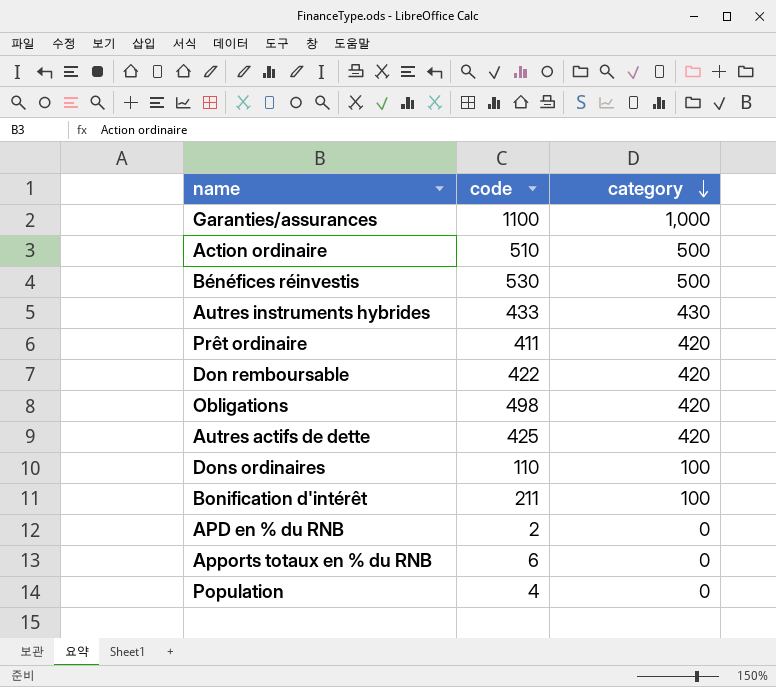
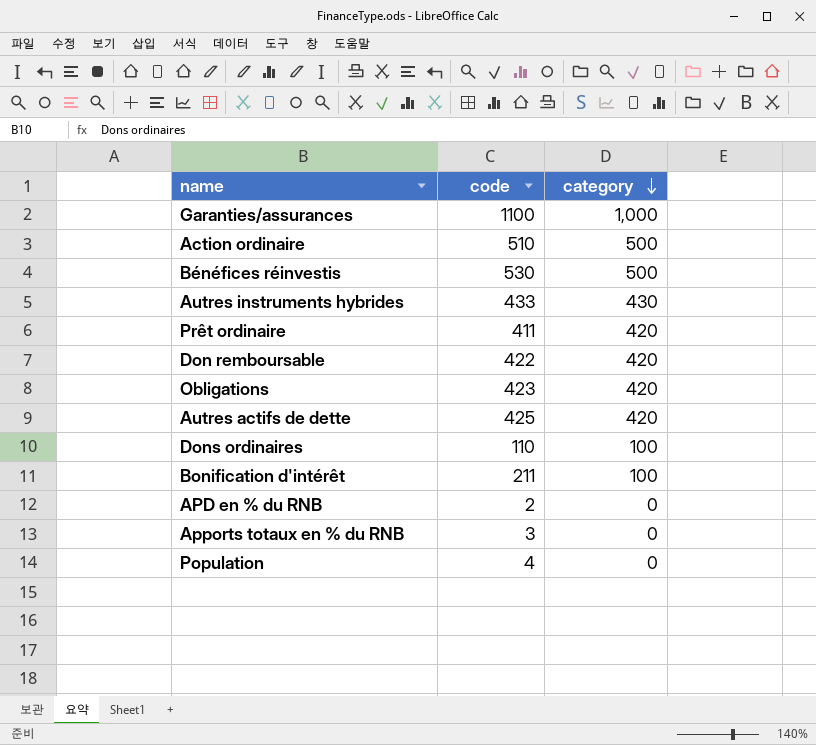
Obligations | code: 498 -> 423
Apports totaux en % du RNB | code: 6 -> 3

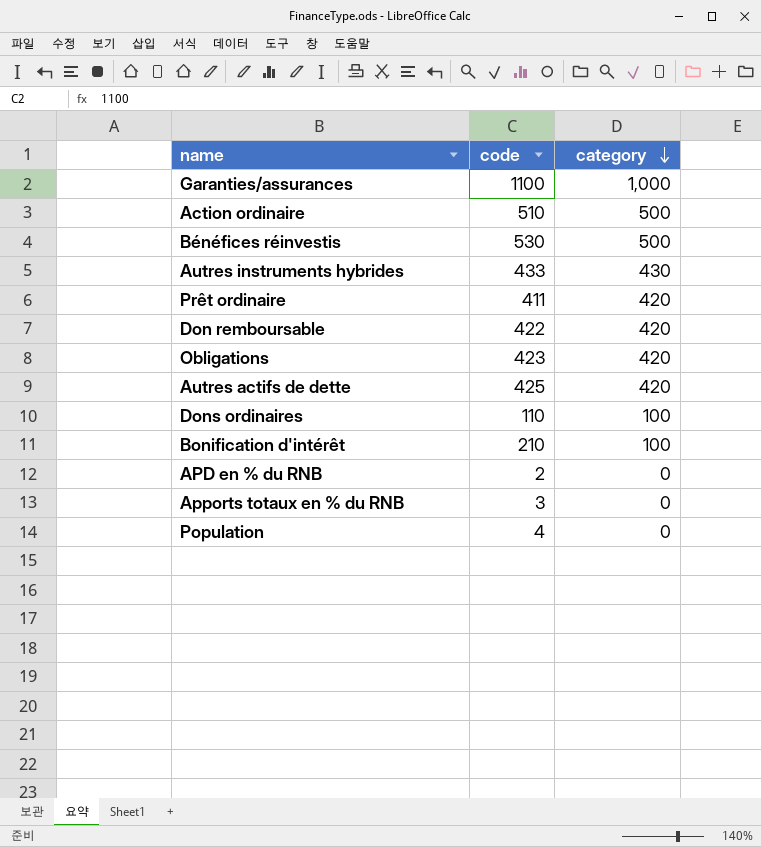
Bonification d'intérêt | code: 211 -> 210

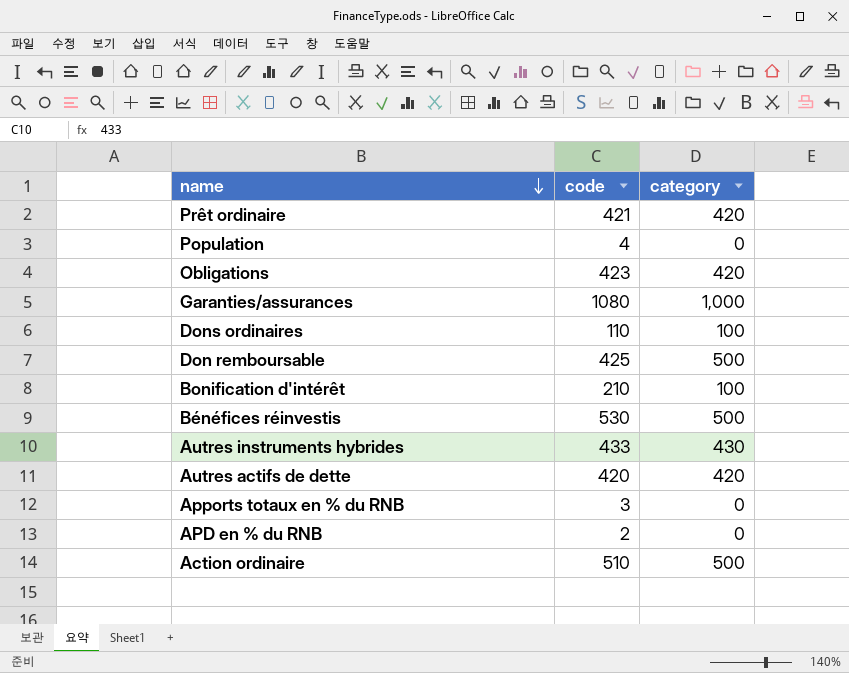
row order: category descending -> name descending
Prêt ordinaire | code: 411 -> 421
Garanties/assurances | code: 1100 -> 1080
Don remboursable | code: 422 -> 425
Don remboursable | category: 420 -> 500
Autres actifs de dette | code: 425 -> 420

